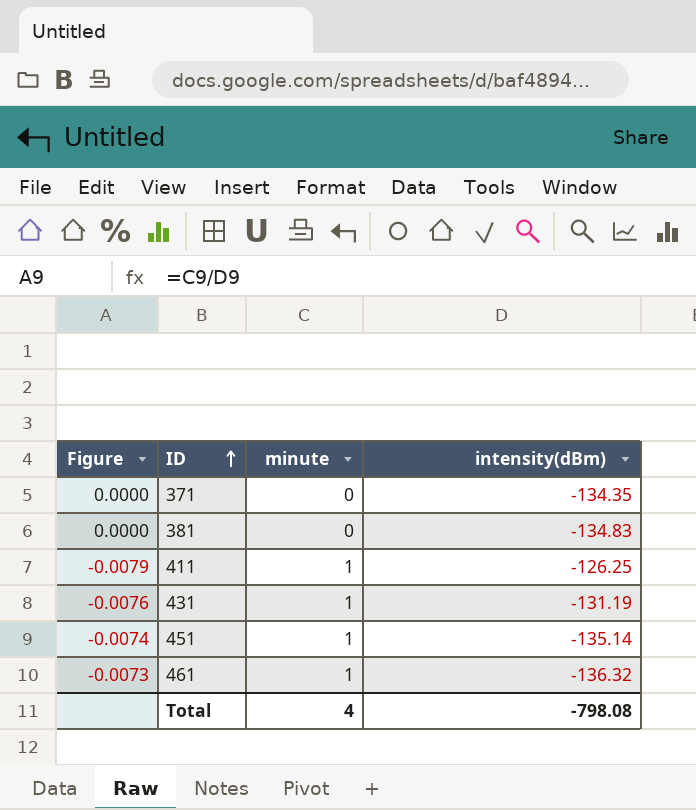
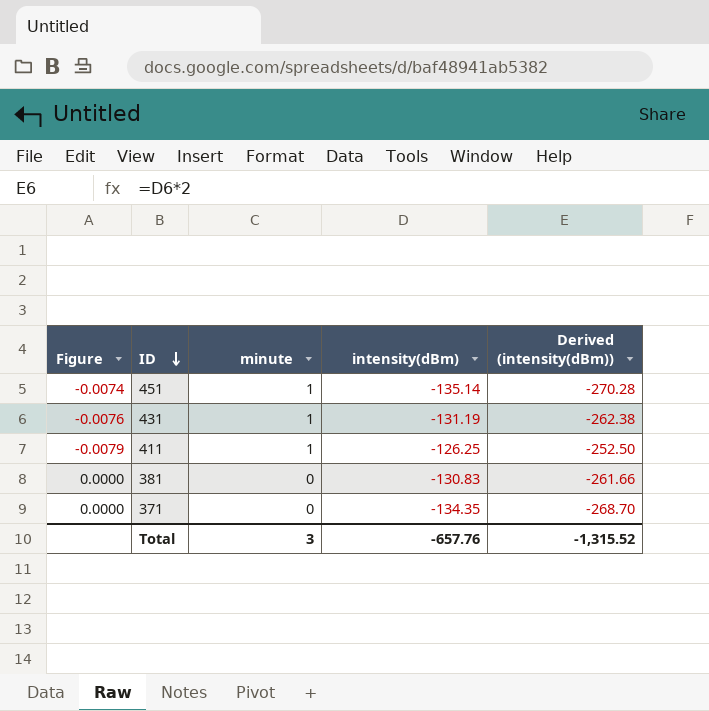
row order: ID ascending -> ID descending
column Derived (intensity(dBm)) | formula: none -> [intensity(dBm)] * 2
row 461: -0.0073 | 1 | -136.32 -> none
381 | intensity(dBm): -134.83 -> -130.83
Total | minute: 4 -> 3
Total | intensity(dBm): -798.08 -> -657.76

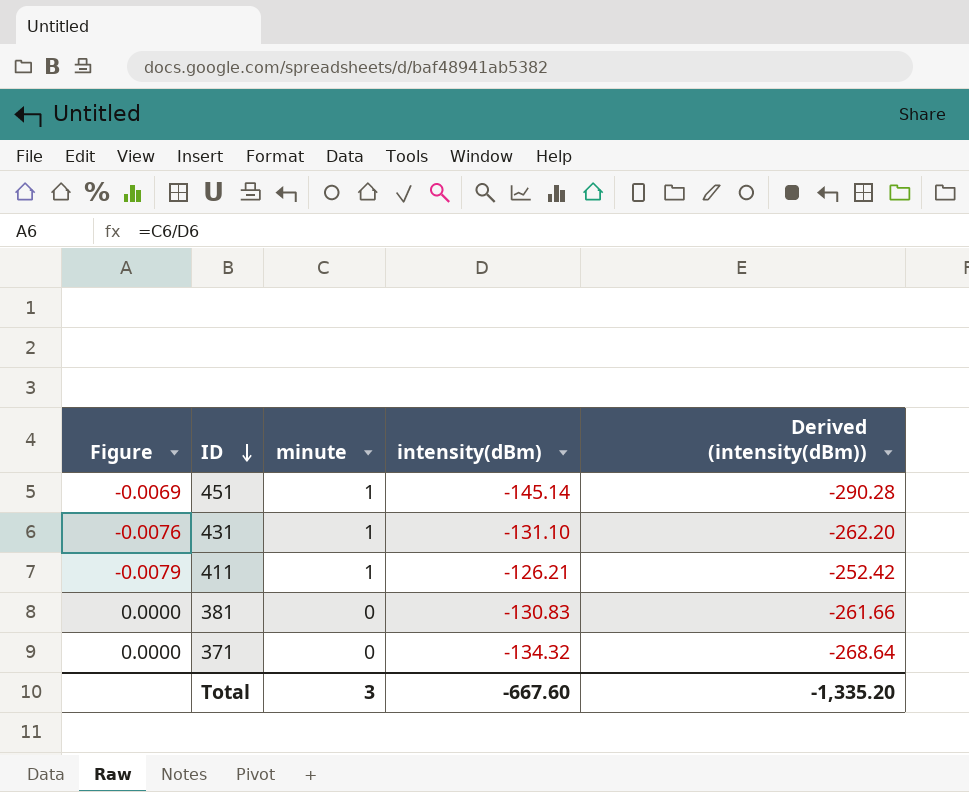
451 | Figure: -0.0074 -> -0.0069
451 | intensity(dBm): -135.14 -> -145.14
451 | Derived (intensity(dBm)): -270.28 -> -290.28
431 | intensity(dBm): -131.19 -> -131.10
431 | Derived (intensity(dBm)): -262.38 -> -262.20
411 | intensity(dBm): -126.25 -> -126.21
411 | Derived (intensity(dBm)): -252.50 -> -252.42
371 | intensity(dBm): -134.35 -> -134.32
371 | Derived (intensity(dBm)): -268.70 -> -268.64
Total | intensity(dBm): -657.76 -> -667.60
Total | Derived (intensity(dBm)): -1,315.52 -> -1,335.20

